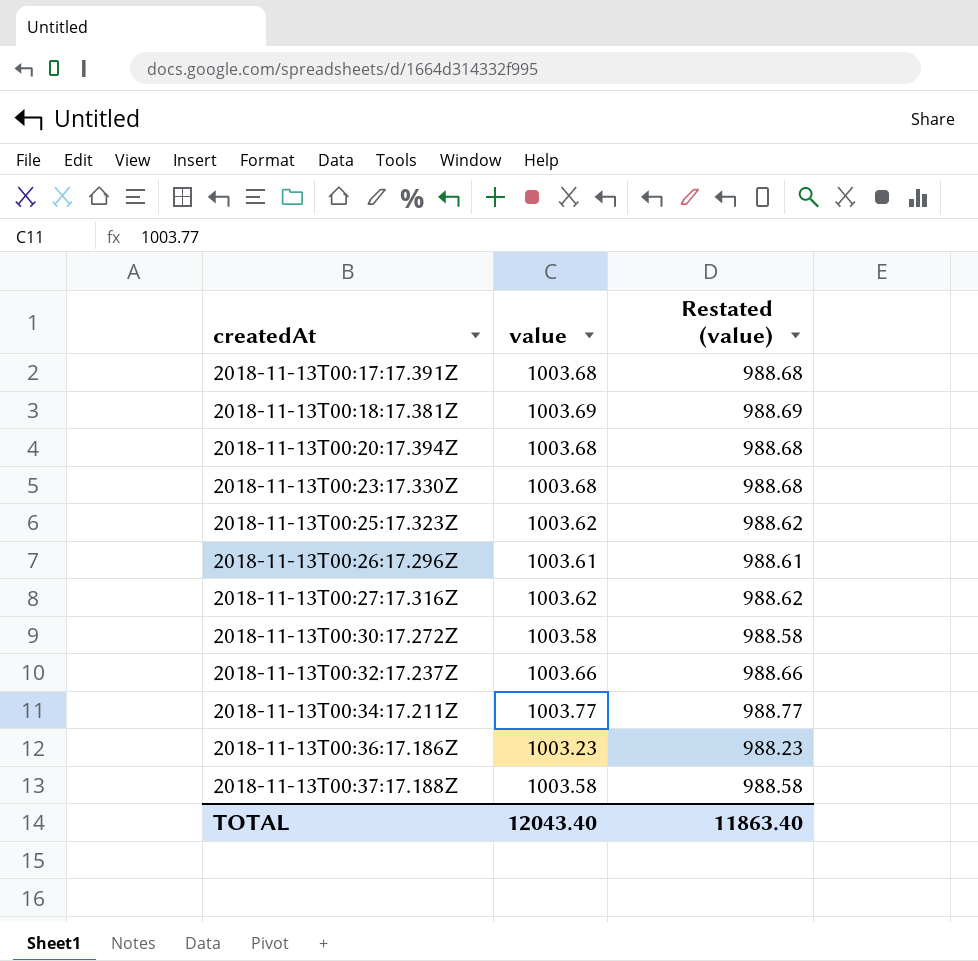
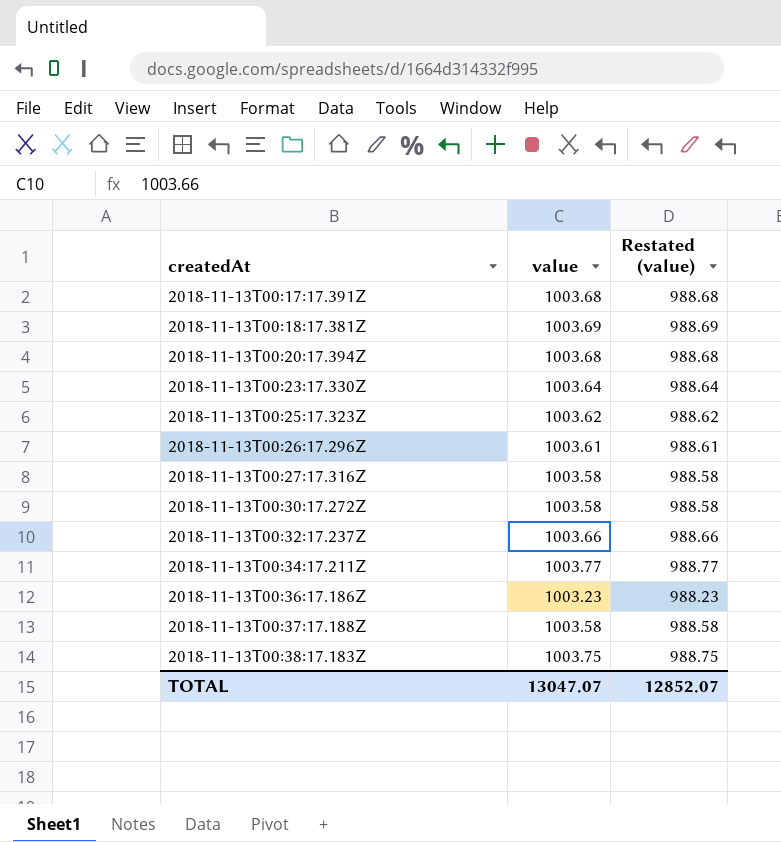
2018-11-13T00:23:17.330Z | value: 1003.68 -> 1003.64
2018-11-13T00:23:17.330Z | Restated (value): 988.68 -> 988.64
2018-11-13T00:27:17.316Z | value: 1003.62 -> 1003.58
2018-11-13T00:27:17.316Z | Restated (value): 988.62 -> 988.58
row 2018-11-13T00:38:17.183Z: none -> 1003.75 | 988.75
TOTAL | value: 12043.40 -> 13047.07
TOTAL | Restated (value): 11863.40 -> 12852.07

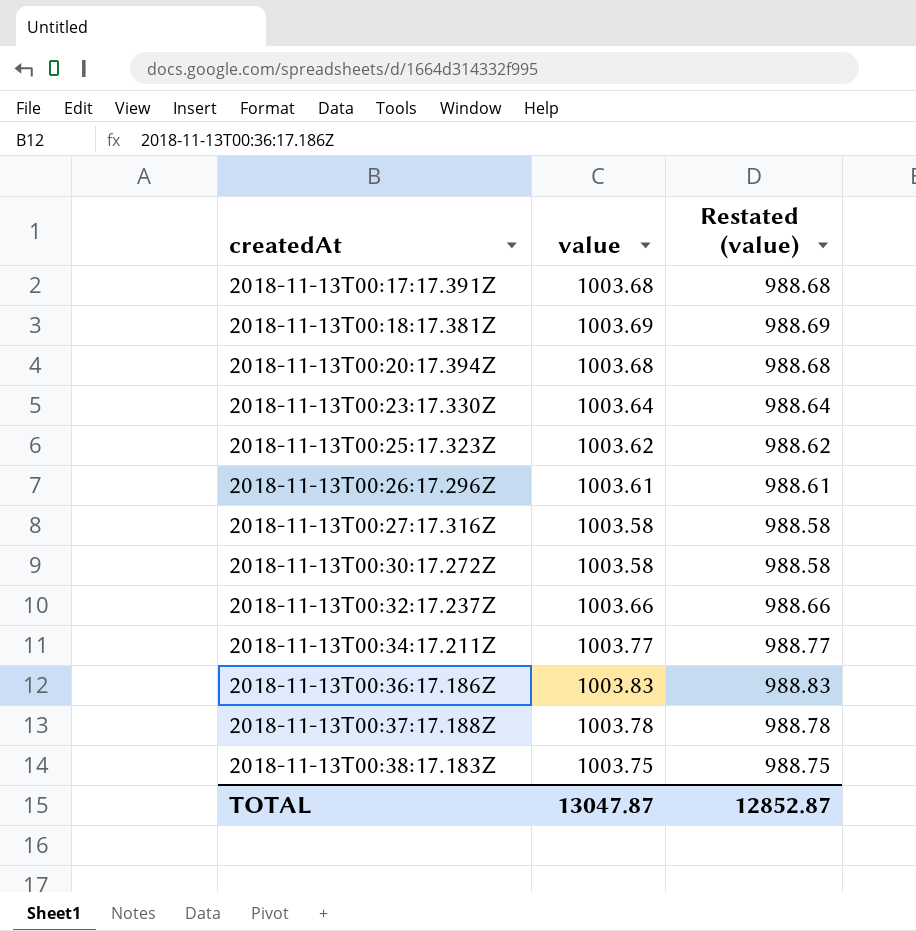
2018-11-13T00:36:17.186Z | value: 1003.23 -> 1003.83
2018-11-13T00:36:17.186Z | Restated (value): 988.23 -> 988.83
2018-11-13T00:37:17.188Z | value: 1003.58 -> 1003.78
2018-11-13T00:37:17.188Z | Restated (value): 988.58 -> 988.78
TOTAL | value: 13047.07 -> 13047.87
TOTAL | Restated (value): 12852.07 -> 12852.87

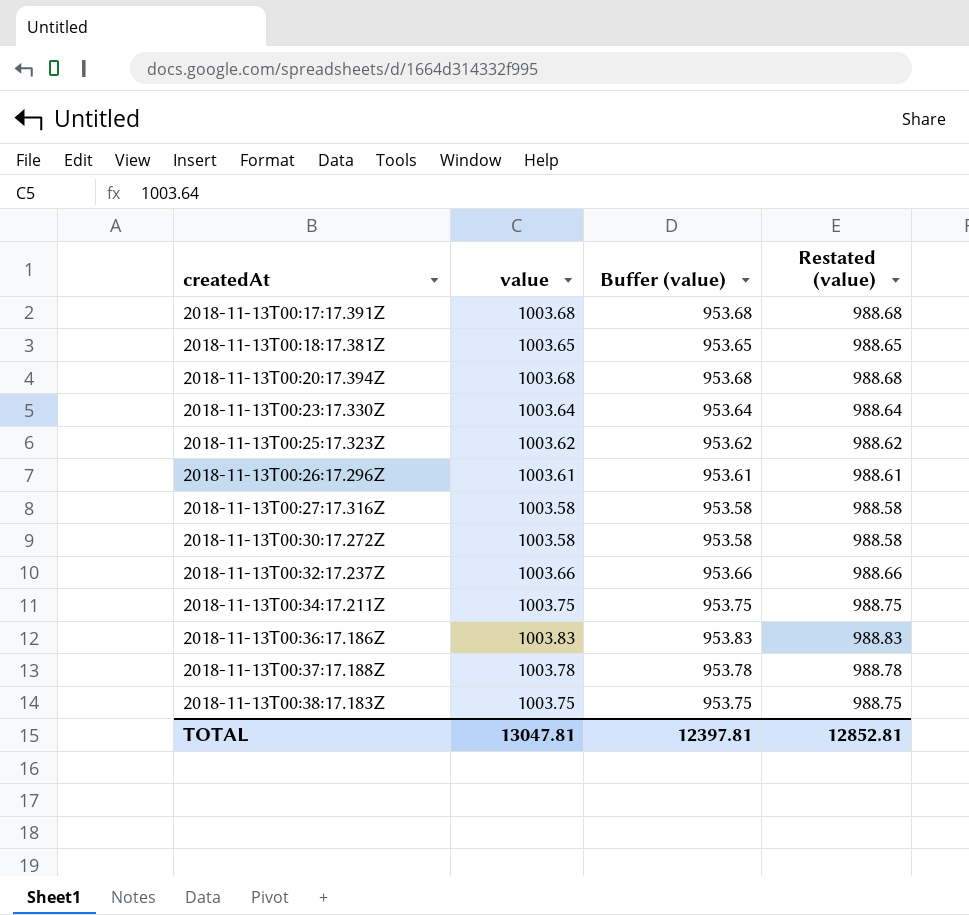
column Buffer (value) | formula: none -> [value] - 50
2018-11-13T00:18:17.381Z | value: 1003.69 -> 1003.65
2018-11-13T00:18:17.381Z | Restated (value): 988.69 -> 988.65
2018-11-13T00:34:17.211Z | value: 1003.77 -> 1003.75
2018-11-13T00:34:17.211Z | Restated (value): 988.77 -> 988.75
TOTAL | value: 13047.87 -> 13047.81
TOTAL | Restated (value): 12852.87 -> 12852.81

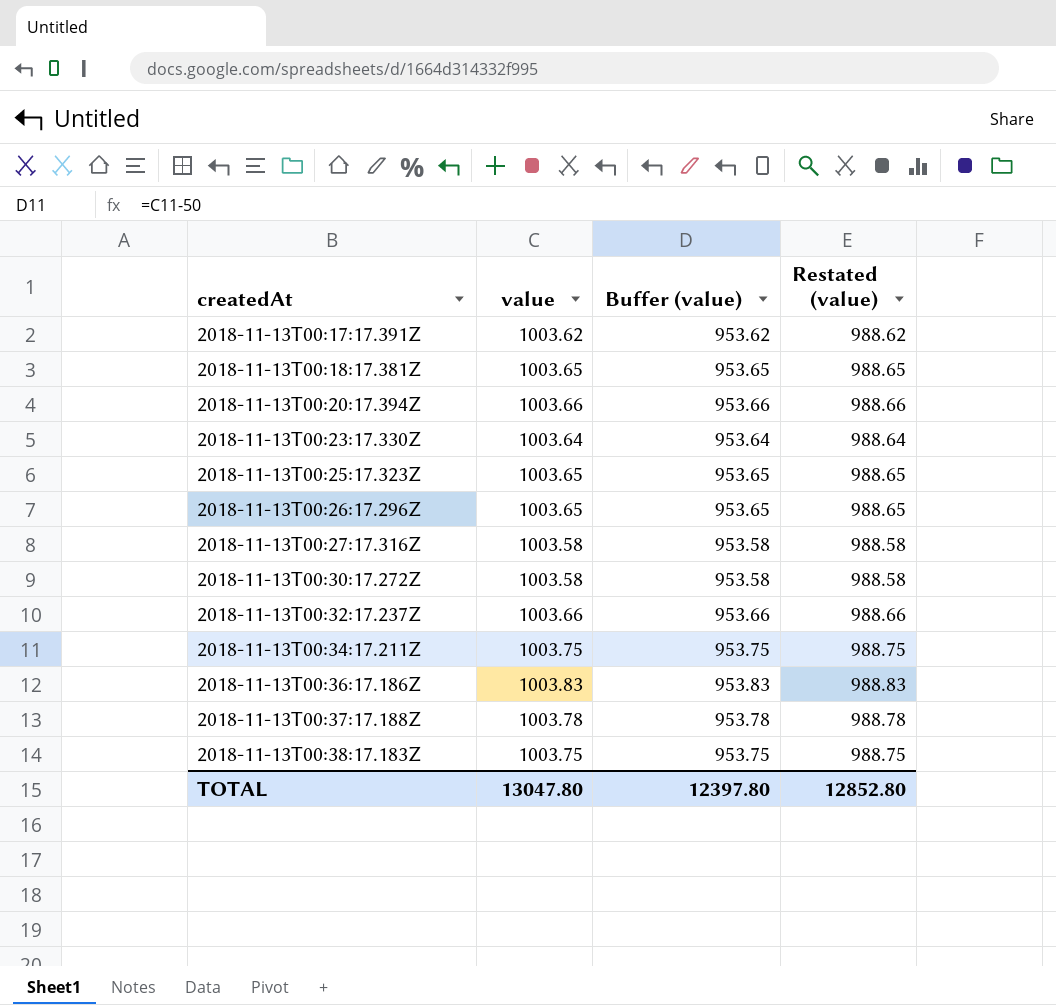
2018-11-13T00:17:17.391Z | value: 1003.68 -> 1003.62
2018-11-13T00:17:17.391Z | Buffer (value): 953.68 -> 953.62
2018-11-13T00:17:17.391Z | Restated (value): 988.68 -> 988.62
2018-11-13T00:20:17.394Z | value: 1003.68 -> 1003.66
2018-11-13T00:20:17.394Z | Buffer (value): 953.68 -> 953.66
2018-11-13T00:20:17.394Z | Restated (value): 988.68 -> 988.66
2018-11-13T00:25:17.323Z | value: 1003.62 -> 1003.65
2018-11-13T00:25:17.323Z | Buffer (value): 953.62 -> 953.65
2018-11-13T00:25:17.323Z | Restated (value): 988.62 -> 988.65
2018-11-13T00:26:17.296Z | value: 1003.61 -> 1003.65
2018-11-13T00:26:17.296Z | Buffer (value): 953.61 -> 953.65
2018-11-13T00:26:17.296Z | Restated (value): 988.61 -> 988.65
TOTAL | value: 13047.81 -> 13047.80
TOTAL | Buffer (value): 12397.81 -> 12397.80
TOTAL | Restated (value): 12852.81 -> 12852.80

